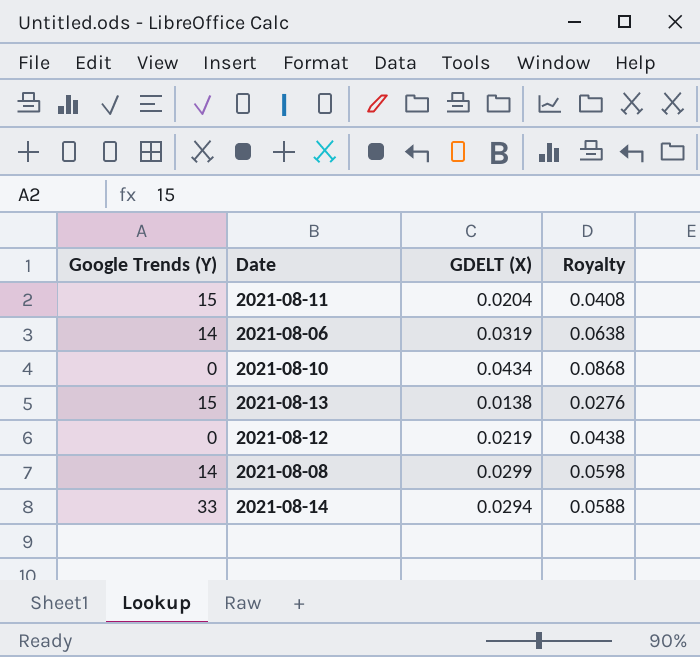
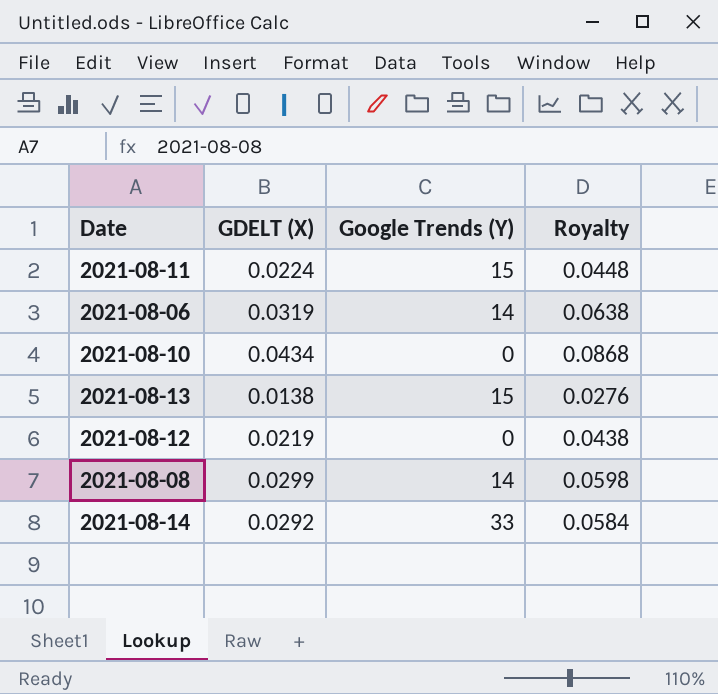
column Google Trends (Y) | position: 1 -> 3
2021-08-11 | GDELT (X): 0.0204 -> 0.0224
2021-08-11 | Royalty: 0.0408 -> 0.0448
2021-08-14 | GDELT (X): 0.0294 -> 0.0292
2021-08-14 | Royalty: 0.0588 -> 0.0584

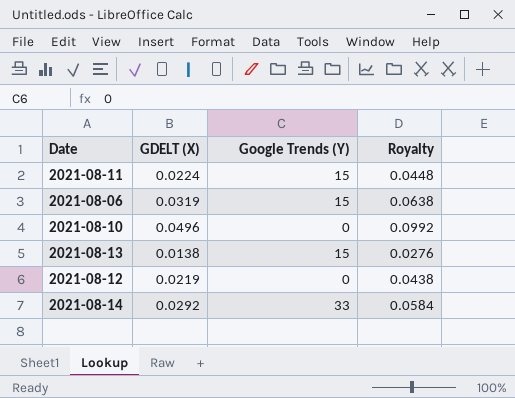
row 2021-08-08: 0.0299 | 14 | 0.0598 -> none
2021-08-06 | Google Trends (Y): 14 -> 15
2021-08-10 | GDELT (X): 0.0434 -> 0.0496
2021-08-10 | Royalty: 0.0868 -> 0.0992

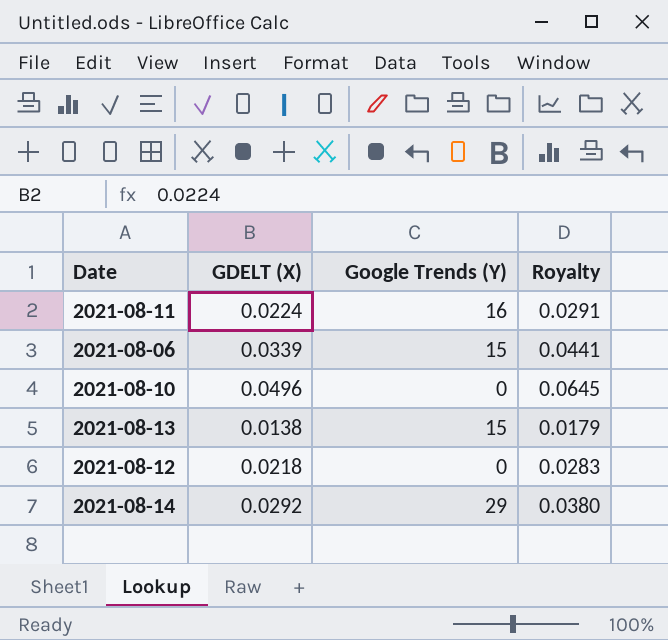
column Royalty | formula: [GDELT (X)] * 2 -> [GDELT (X)] * 1.3
2021-08-11 | Google Trends (Y): 15 -> 16
2021-08-06 | GDELT (X): 0.0319 -> 0.0339
2021-08-12 | GDELT (X): 0.0219 -> 0.0218
2021-08-14 | Google Trends (Y): 33 -> 29

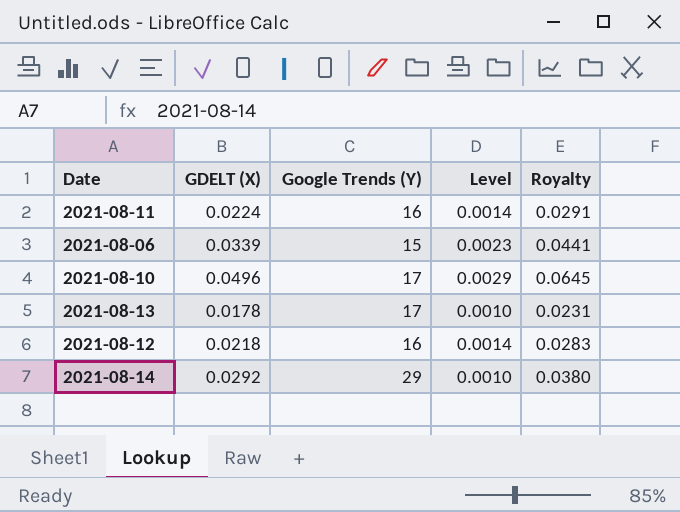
column Level | formula: none -> [GDELT (X)] / [Google Trends (Y)]
2021-08-10 | Google Trends (Y): 0 -> 17
2021-08-13 | GDELT (X): 0.0138 -> 0.0178
2021-08-13 | Google Trends (Y): 15 -> 17
2021-08-13 | Royalty: 0.0179 -> 0.0231
2021-08-12 | Google Trends (Y): 0 -> 16

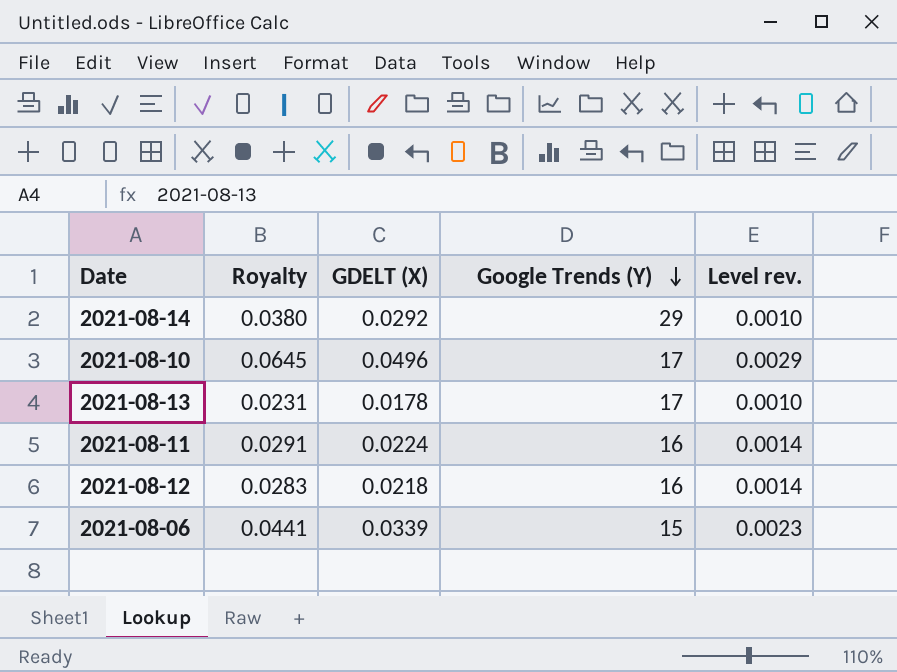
row order: none -> Google Trends (Y) descending
column Royalty | position: 5 -> 2
column name: Level -> Level rev.

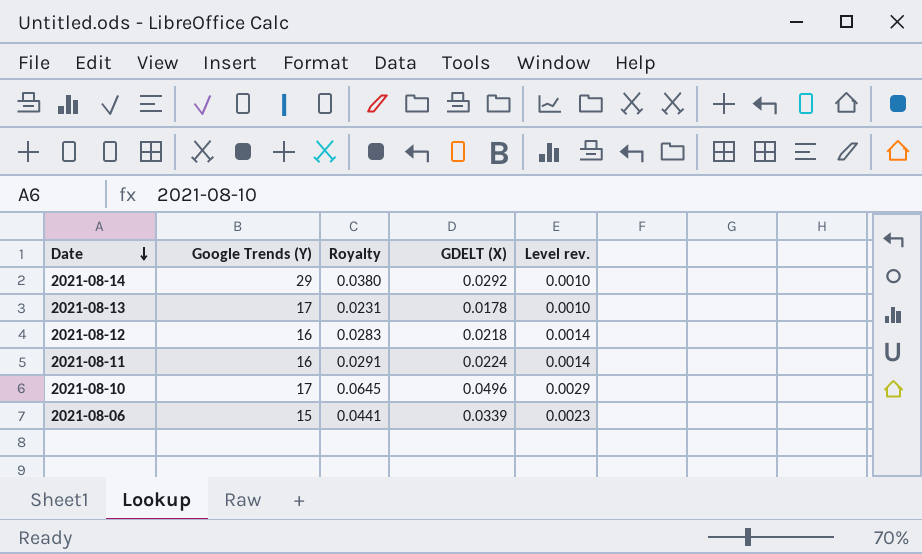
row order: Google Trends (Y) descending -> Date descending
column Google Trends (Y) | position: 4 -> 2

